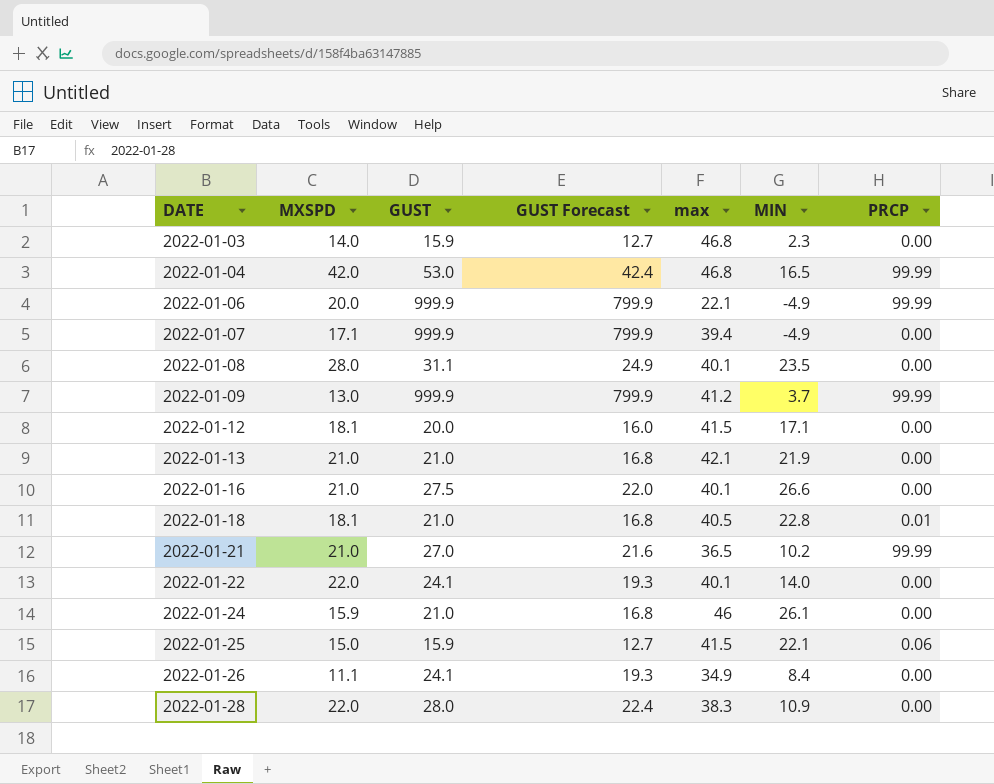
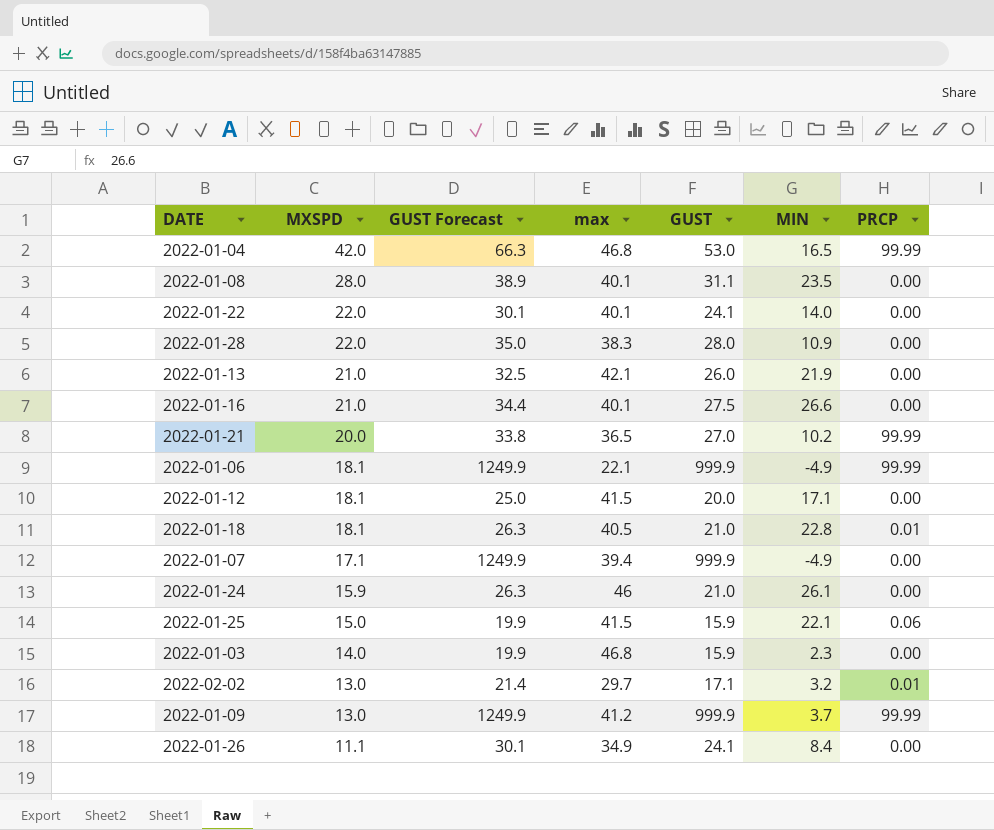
row order: DATE ascending -> MXSPD descending
column GUST Forecast | formula: [GUST] * 0.8 -> [GUST] * 1.25
column GUST | position: 3 -> 5
2022-01-13 | GUST: 21.0 -> 26.0
2022-01-21 | MXSPD: 21.0 -> 20.0
2022-01-06 | MXSPD: 20.0 -> 18.1
row 2022-02-02: none -> 13.0 | 21.4 | 29.7 | 17.1 | 3.2 | 0.01

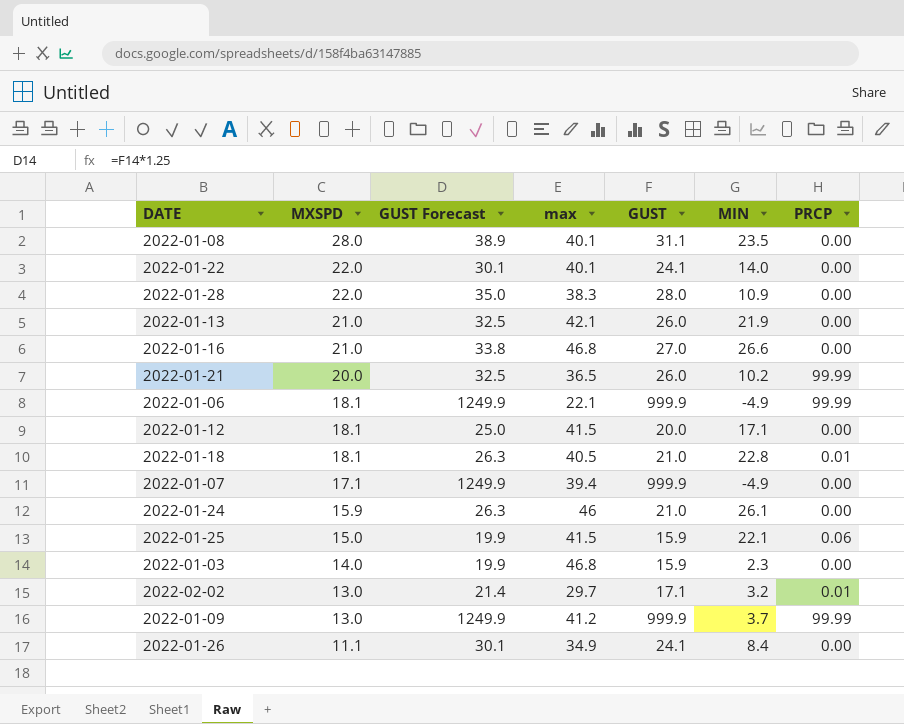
row 2022-01-04: 42.0 | 66.3 | 46.8 | 53.0 | 16.5 | 99.99 -> none
2022-01-16 | GUST Forecast: 34.4 -> 33.8
2022-01-16 | max: 40.1 -> 46.8
2022-01-16 | GUST: 27.5 -> 27.0
2022-01-21 | GUST Forecast: 33.8 -> 32.5
2022-01-21 | GUST: 27.0 -> 26.0

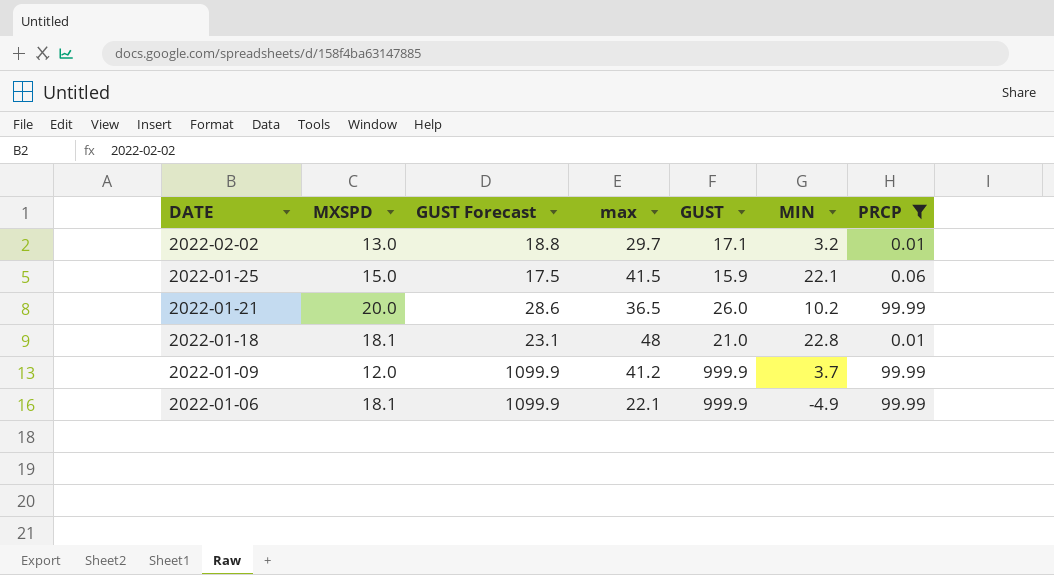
filter: none -> PRCP != 0.00
row order: MXSPD descending -> DATE descending
column GUST Forecast | formula: [GUST] * 1.25 -> [GUST] * 1.1
2022-01-18 | max: 40.5 -> 48
2022-01-09 | MXSPD: 13.0 -> 12.0

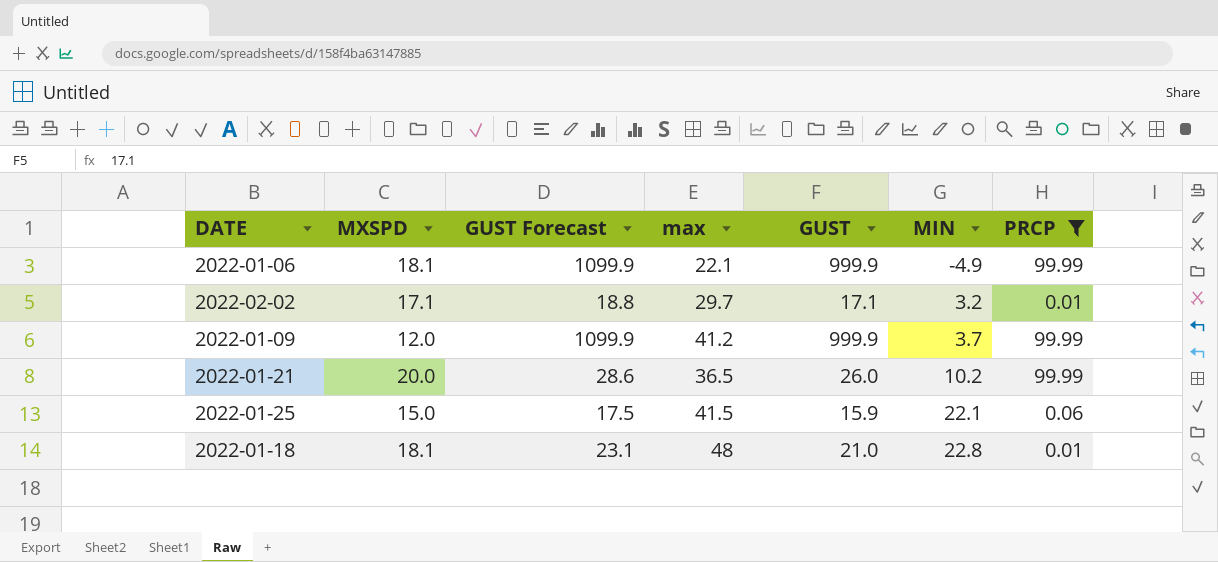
row order: DATE descending -> MIN ascending
2022-02-02 | MXSPD: 13.0 -> 17.1

